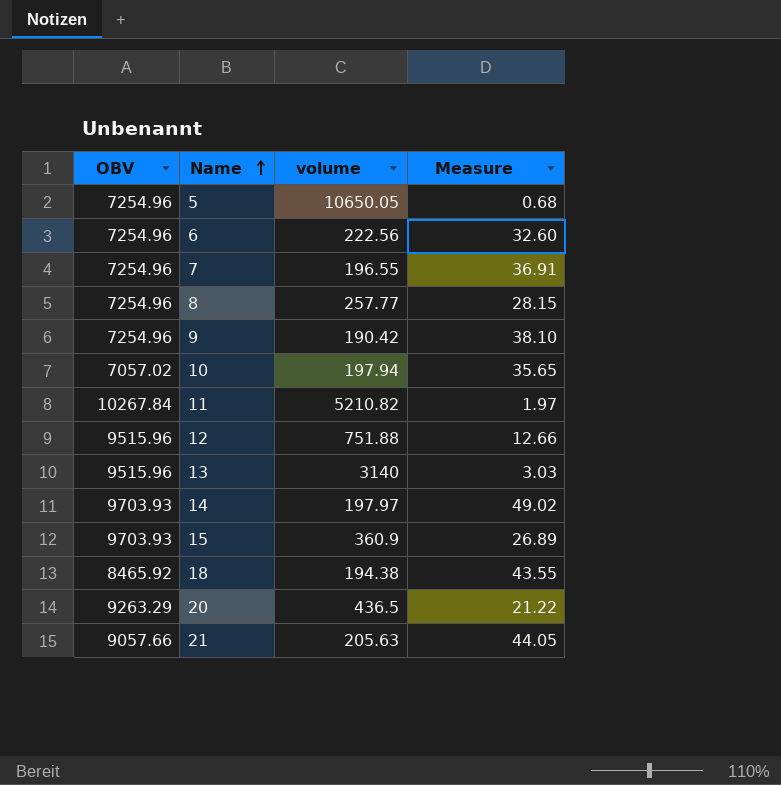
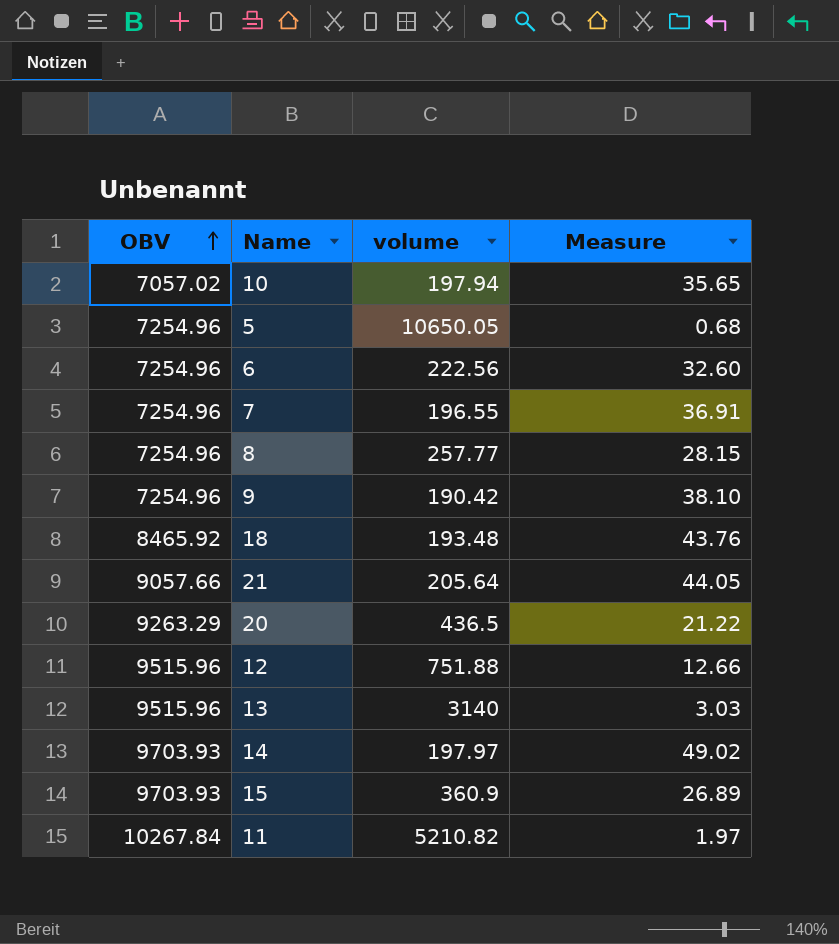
row order: Name ascending -> OBV ascending
18 | volume: 194.38 -> 193.48
18 | Measure: 43.55 -> 43.76
21 | volume: 205.63 -> 205.64

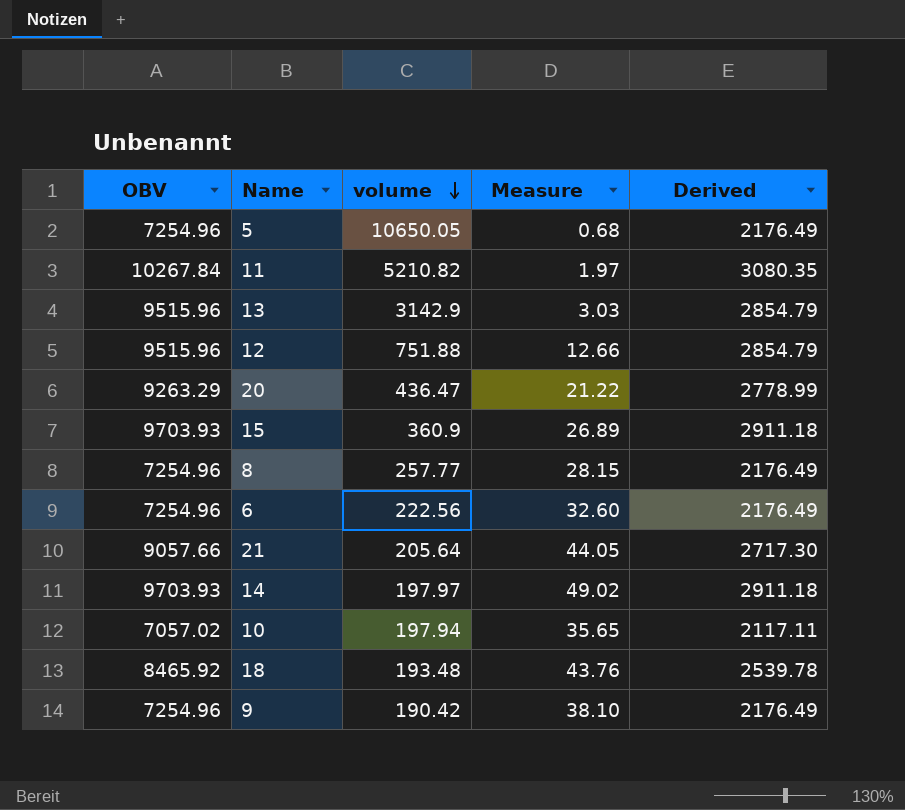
row order: OBV ascending -> volume descending
column Derived | formula: none -> [OBV] * 0.3
row 7: 7254.96 | 196.55 | 36.91 -> none
13 | volume: 3140 -> 3142.9
20 | volume: 436.5 -> 436.47

